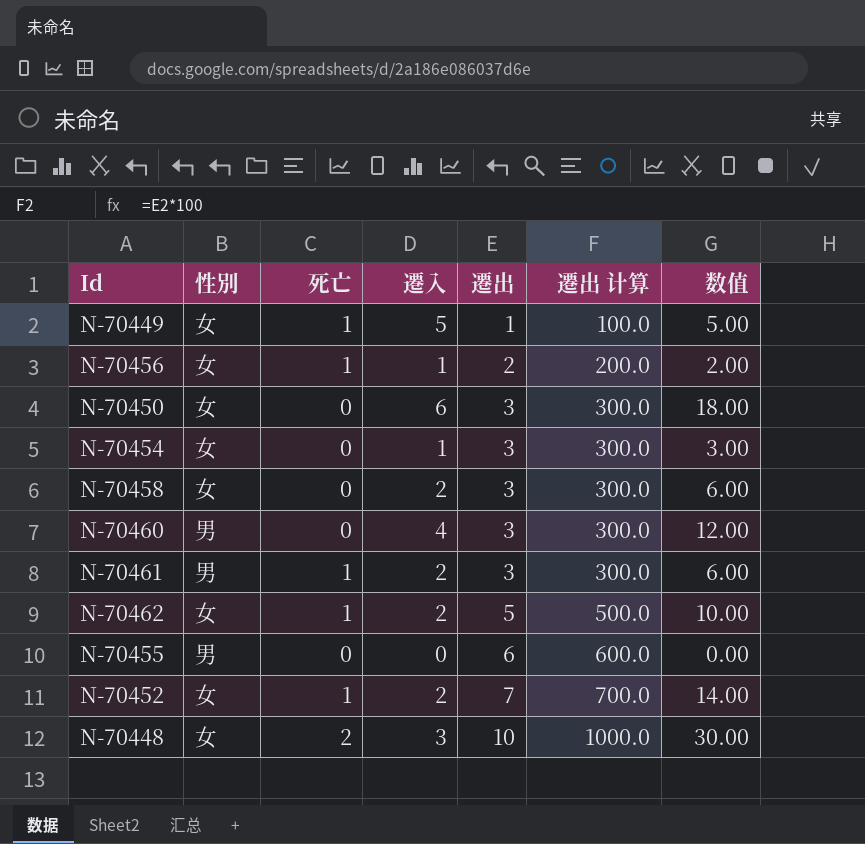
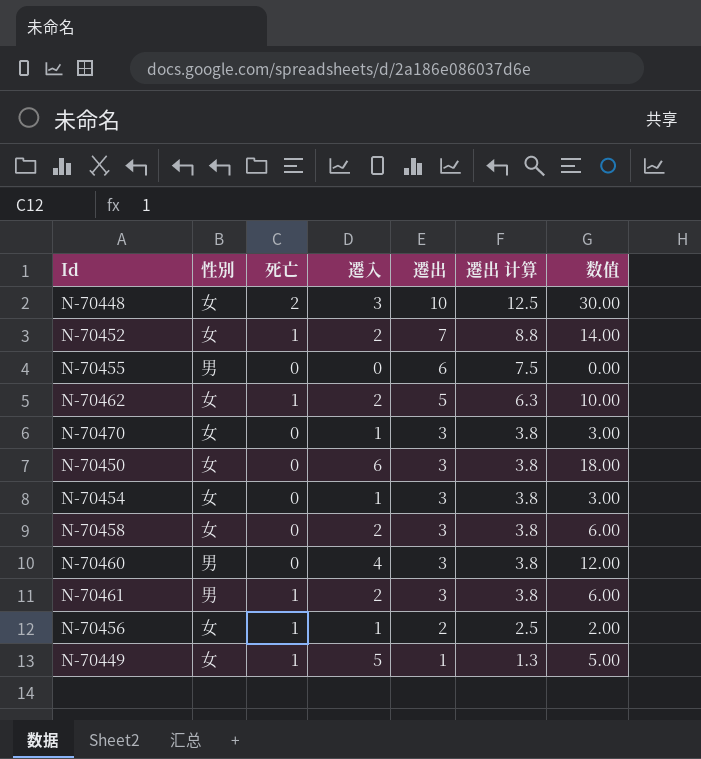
row order: 遷出 ascending -> 遷出 descending
column 遷出 计算 | formula: [遷出] * 100 -> [遷出] * 1.25
row N-70470: none -> 女 | 0 | 1 | 3 | 3.8 | 3.00

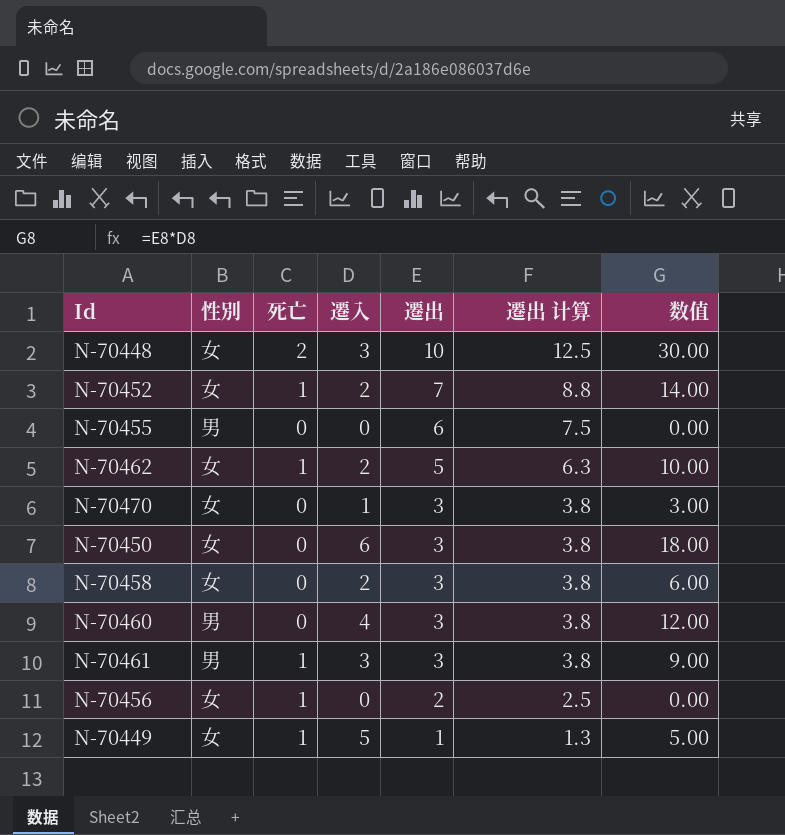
row N-70454: 女 | 0 | 1 | 3 | 3.8 | 3.00 -> none
N-70461 | 遷入: 2 -> 3
N-70461 | 数值: 6.00 -> 9.00
N-70456 | 遷入: 1 -> 0
N-70456 | 数值: 2.00 -> 0.00

